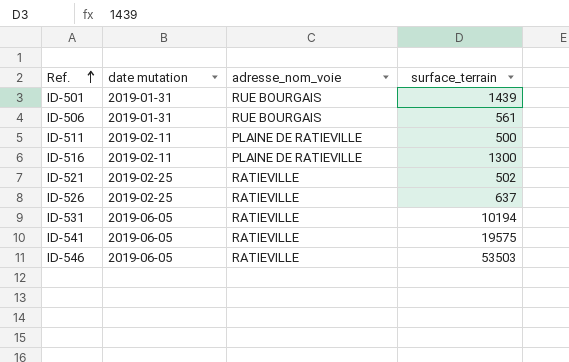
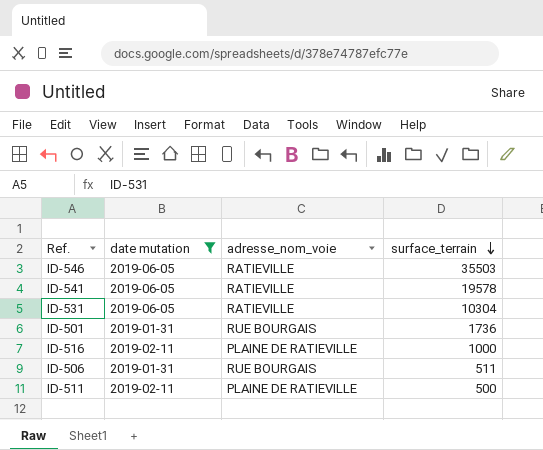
filter: none -> date mutation != 2019-02-25
row order: Ref. ascending -> surface_terrain descending
ID-546 | surface_terrain: 53503 -> 35503
ID-541 | surface_terrain: 19575 -> 19578
ID-531 | surface_terrain: 10194 -> 10304
ID-501 | surface_terrain: 1439 -> 1736
ID-516 | surface_terrain: 1300 -> 1000
ID-506 | surface_terrain: 561 -> 511

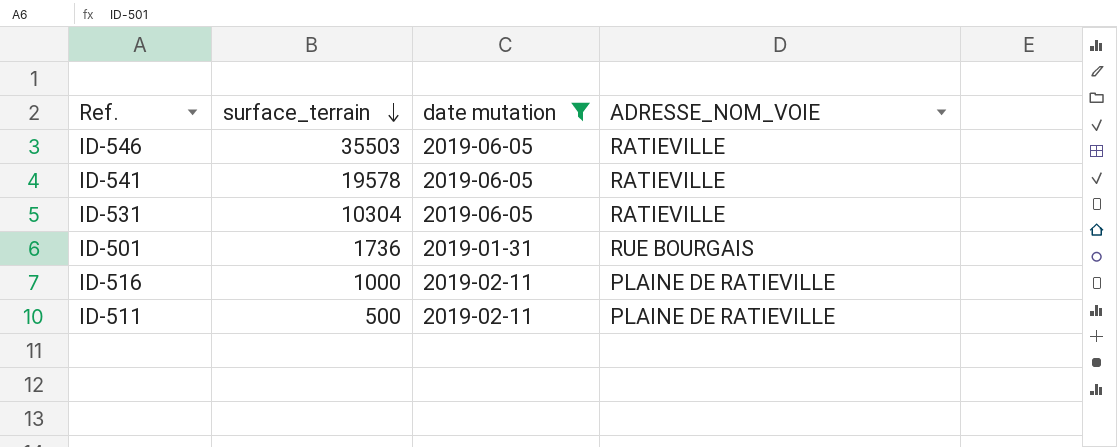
column surface_terrain | position: 4 -> 2
column name: adresse_nom_voie -> ADRESSE_NOM_VOIE
row ID-506: 2019-01-31 | RUE BOURGAIS | 511 -> none

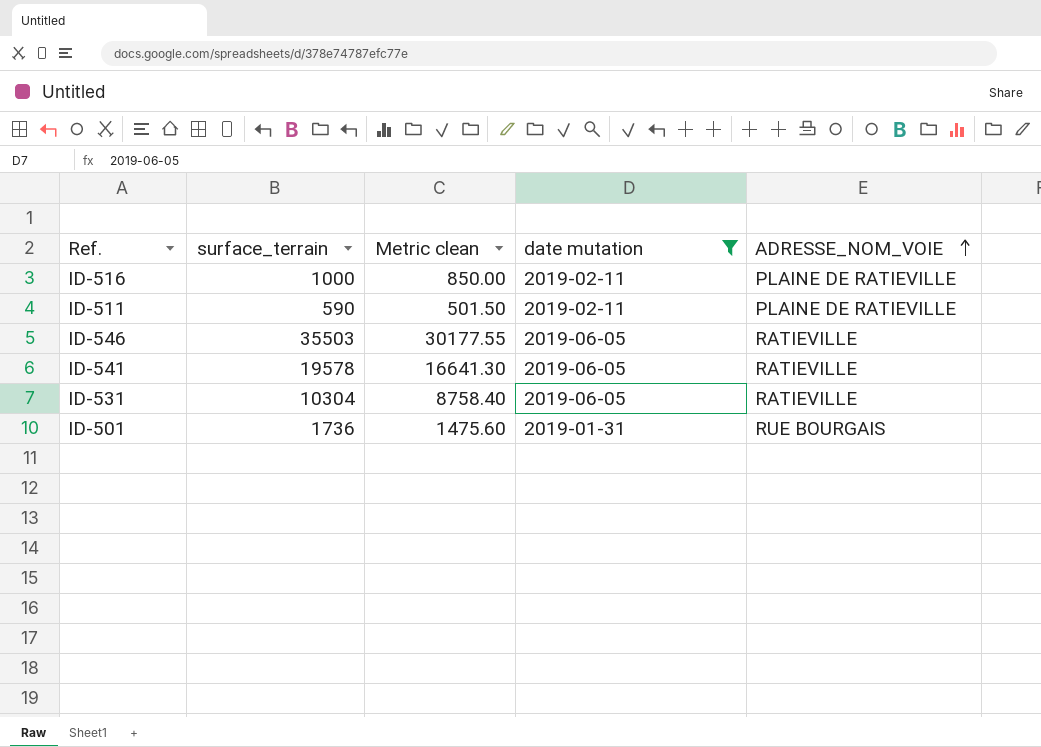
row order: surface_terrain descending -> ADRESSE_NOM_VOIE ascending
column Metric clean | formula: none -> [surface_terrain] * 0.85
ID-511 | surface_terrain: 500 -> 590

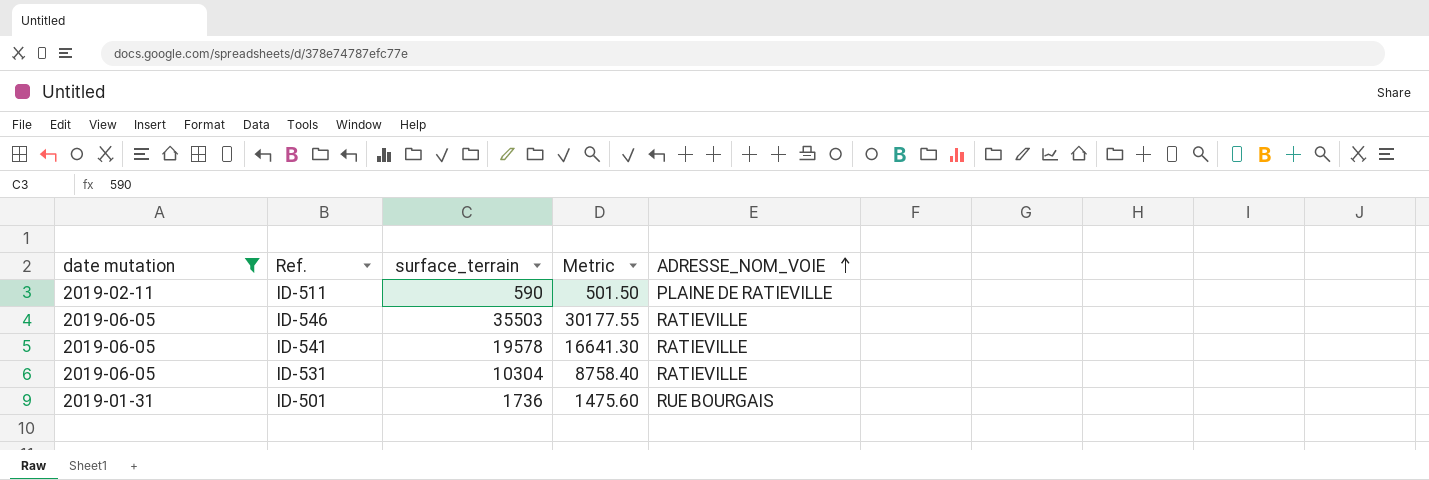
column date mutation | position: 4 -> 1
column name: Metric clean -> Metric
row ID-516: 1000 | 850.00 | 2019-02-11 | PLAINE DE RATIEVILLE -> none

